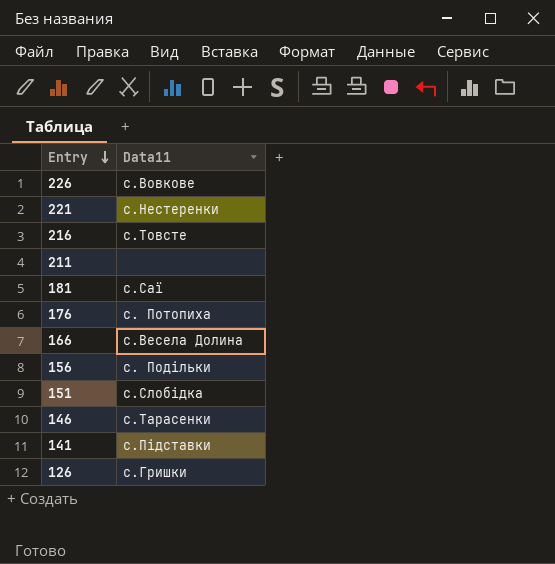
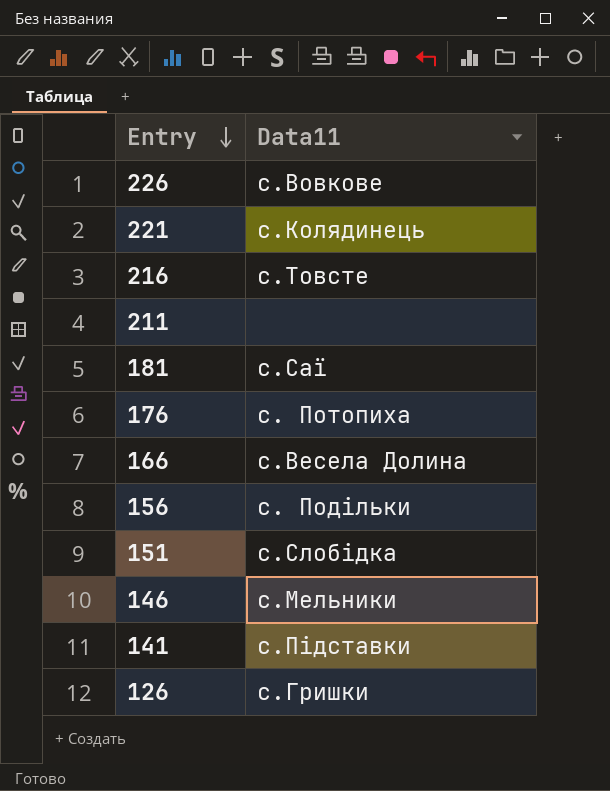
221 | Data11: с.Нестеренки -> с.Колядинець
146 | Data11: с.Тарасенки -> с.Мельники

